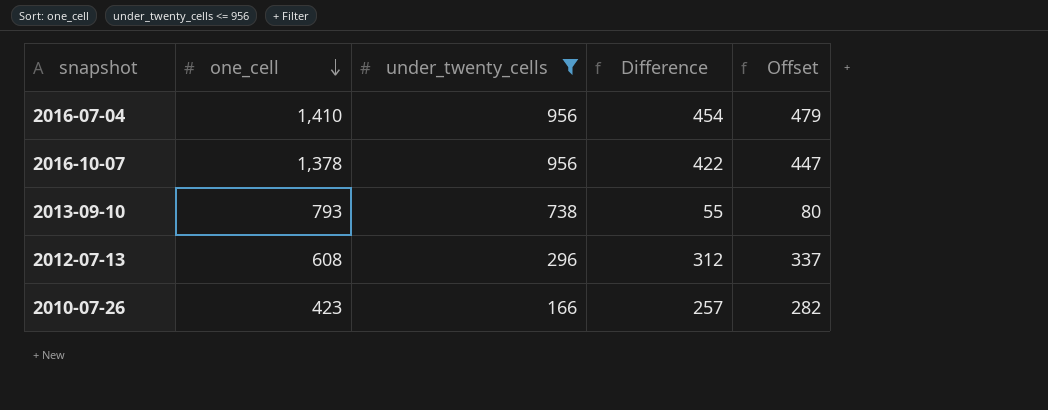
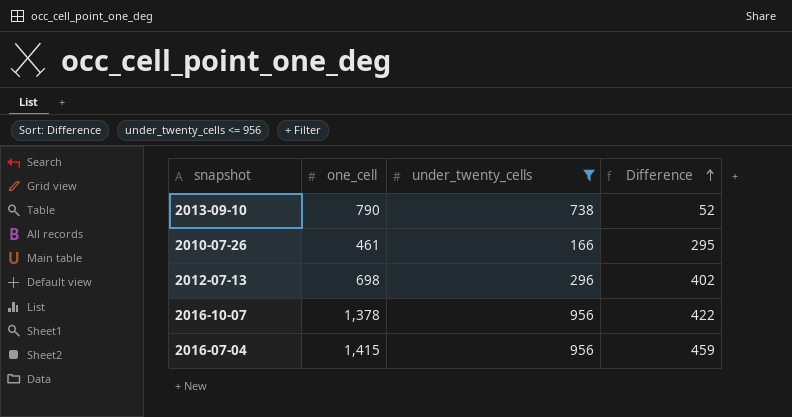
row order: one_cell descending -> Difference ascending
column Offset | formula: [Difference] + 25 -> none
2013-09-10 | one_cell: 793 -> 790
2013-09-10 | Difference: 55 -> 52
2010-07-26 | one_cell: 423 -> 461
2010-07-26 | Difference: 257 -> 295
2012-07-13 | one_cell: 608 -> 698
2012-07-13 | Difference: 312 -> 402
2016-07-04 | one_cell: 1,410 -> 1,415
2016-07-04 | Difference: 454 -> 459

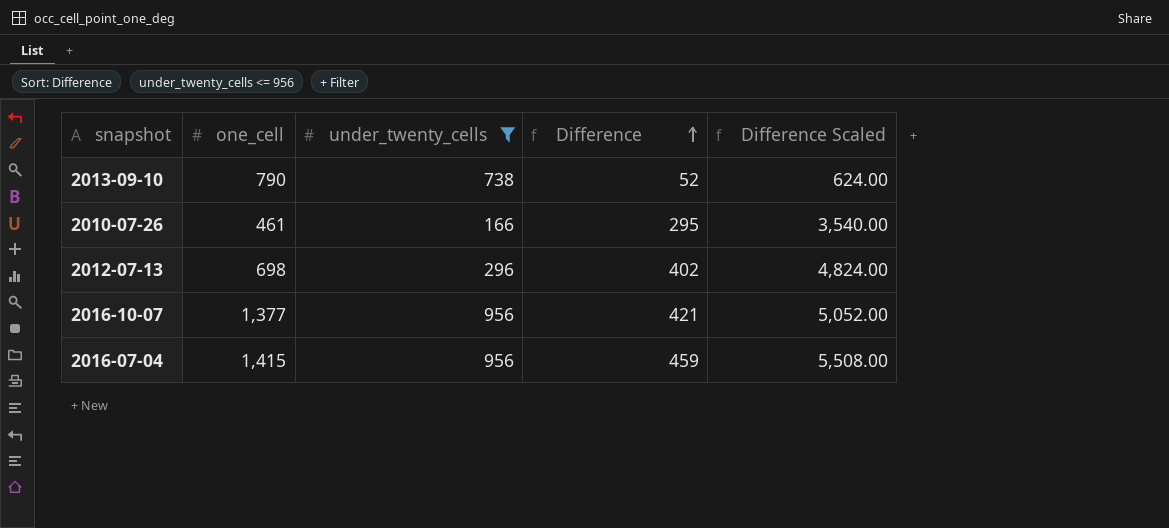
column Difference Scaled | formula: none -> [Difference] * 12
2016-10-07 | one_cell: 1,378 -> 1,377
2016-10-07 | Difference: 422 -> 421

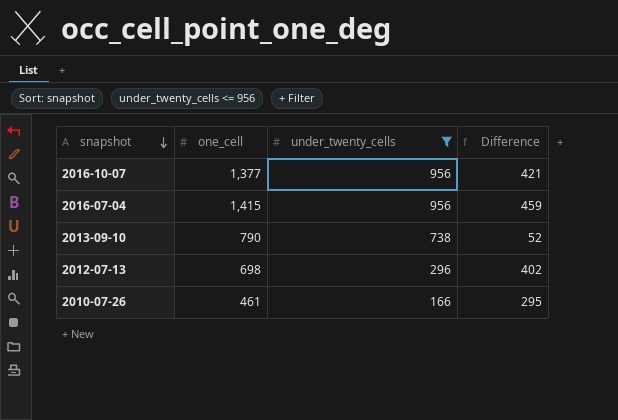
row order: Difference ascending -> snapshot descending
column Difference Scaled | formula: [Difference] * 12 -> none

